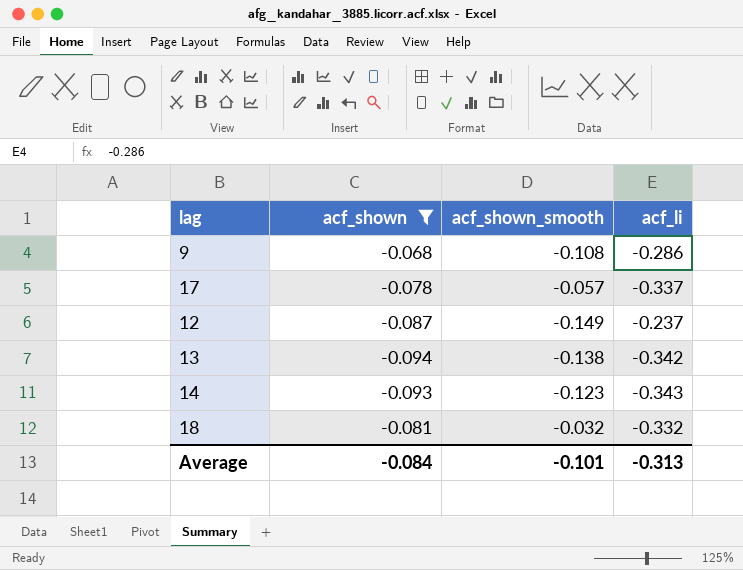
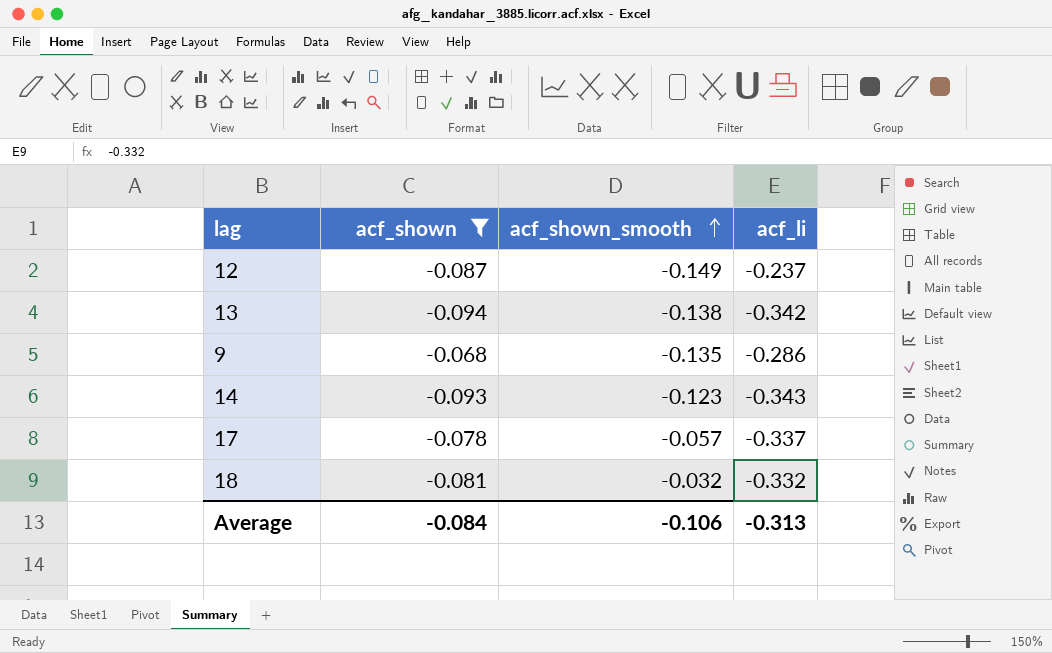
row order: none -> acf_shown_smooth ascending
9 | acf_shown_smooth: -0.108 -> -0.135
Average | acf_shown_smooth: -0.101 -> -0.106

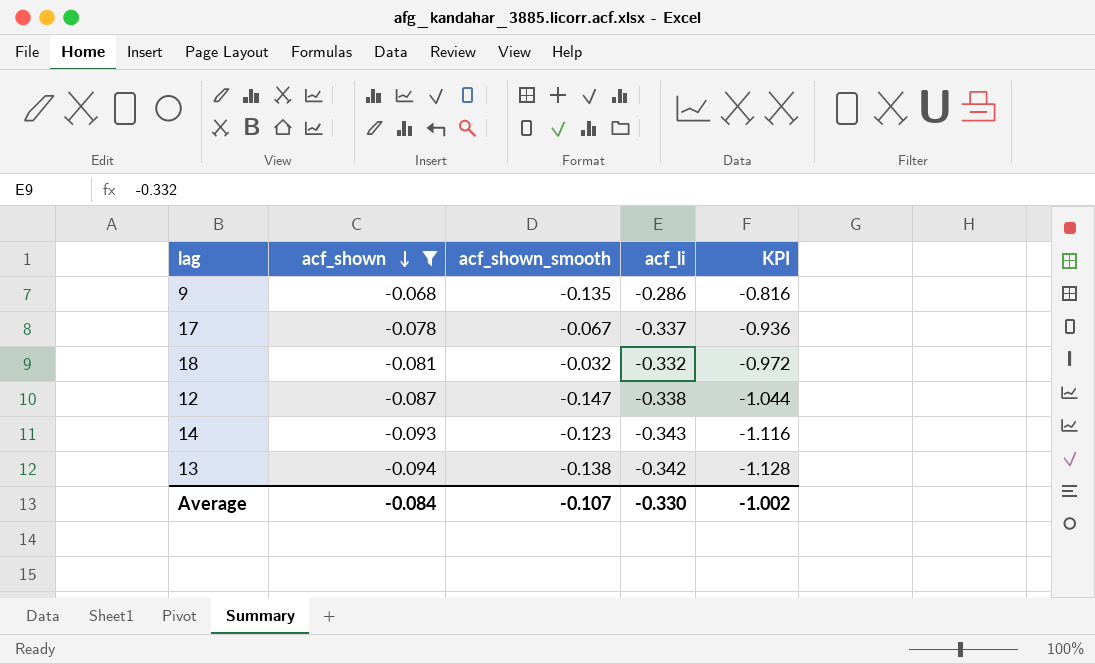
row order: acf_shown_smooth ascending -> acf_shown descending
column KPI | formula: none -> [acf_shown] * 12
17 | acf_shown_smooth: -0.057 -> -0.067
12 | acf_shown_smooth: -0.149 -> -0.147
12 | acf_li: -0.237 -> -0.338
Average | acf_shown_smooth: -0.106 -> -0.107
Average | acf_li: -0.313 -> -0.330

